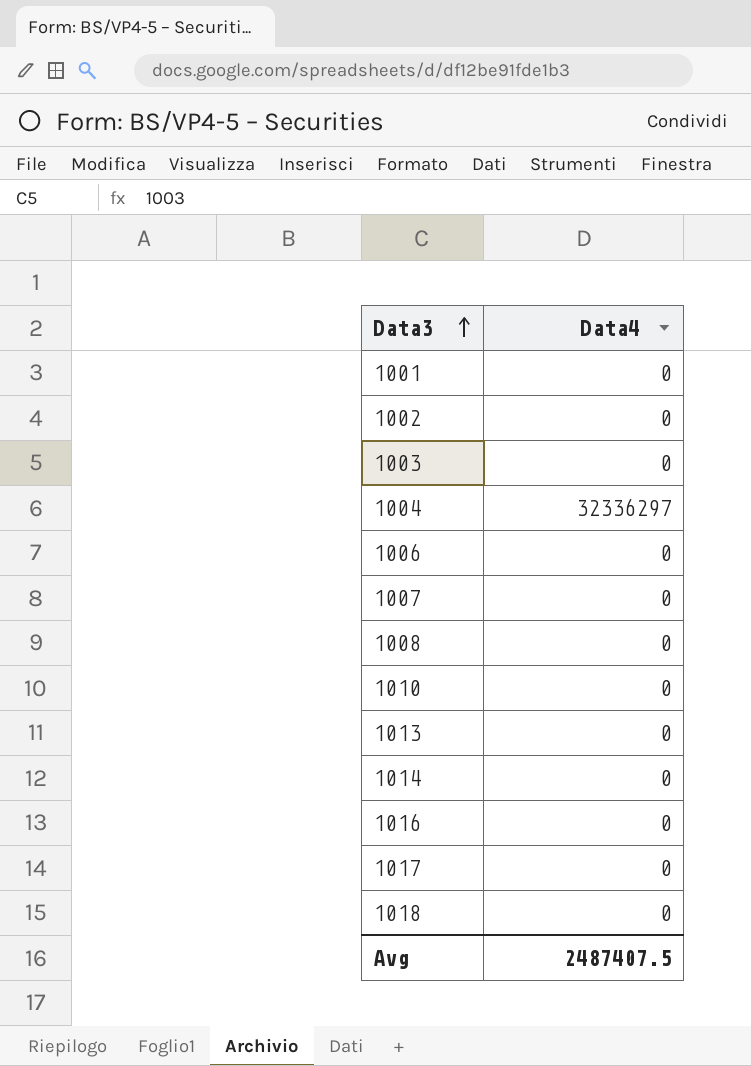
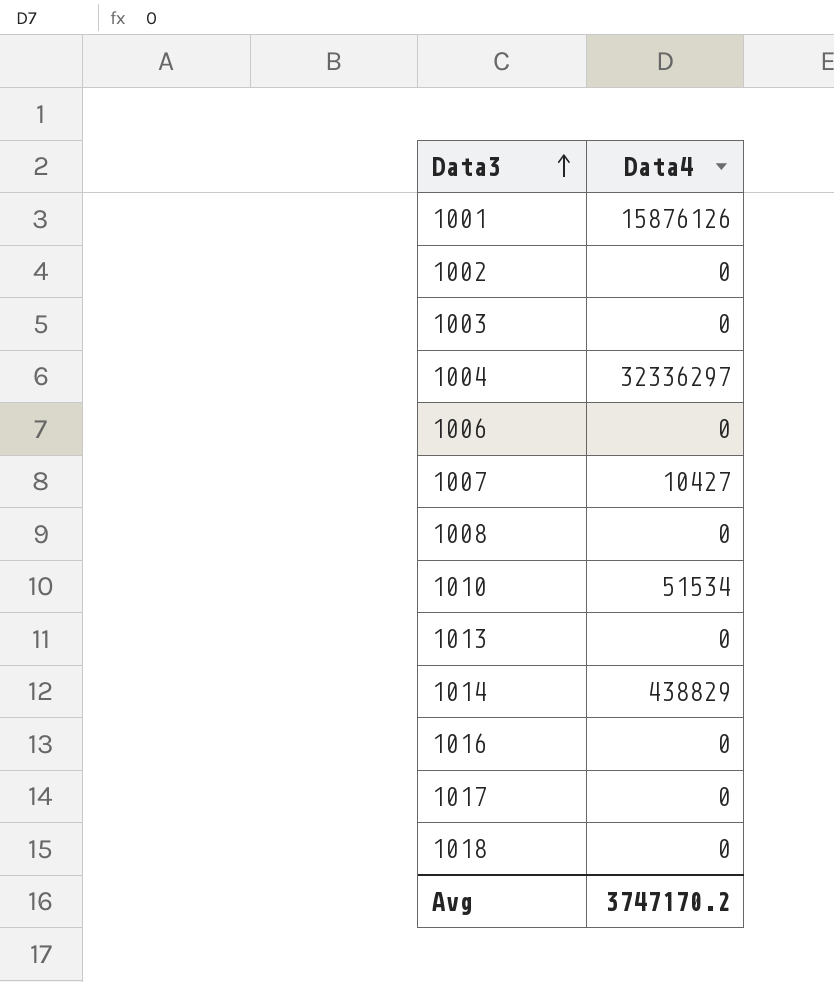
1001 | Data4: 0 -> 15876126
1007 | Data4: 0 -> 10427
1010 | Data4: 0 -> 51534
1014 | Data4: 0 -> 438829
Avg | Data4: 2487407.5 -> 3747170.2

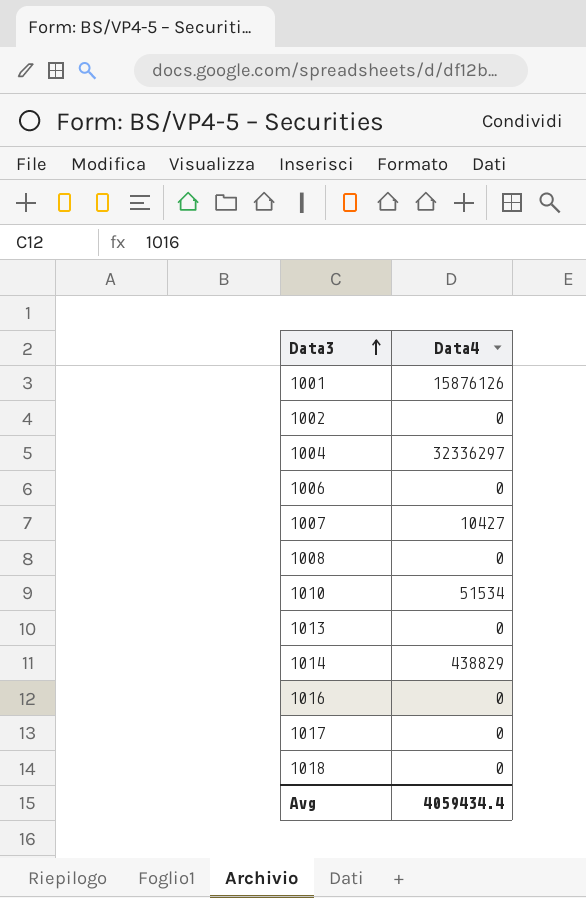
row 1003: 0 -> none
Avg | Data4: 3747170.2 -> 4059434.4

